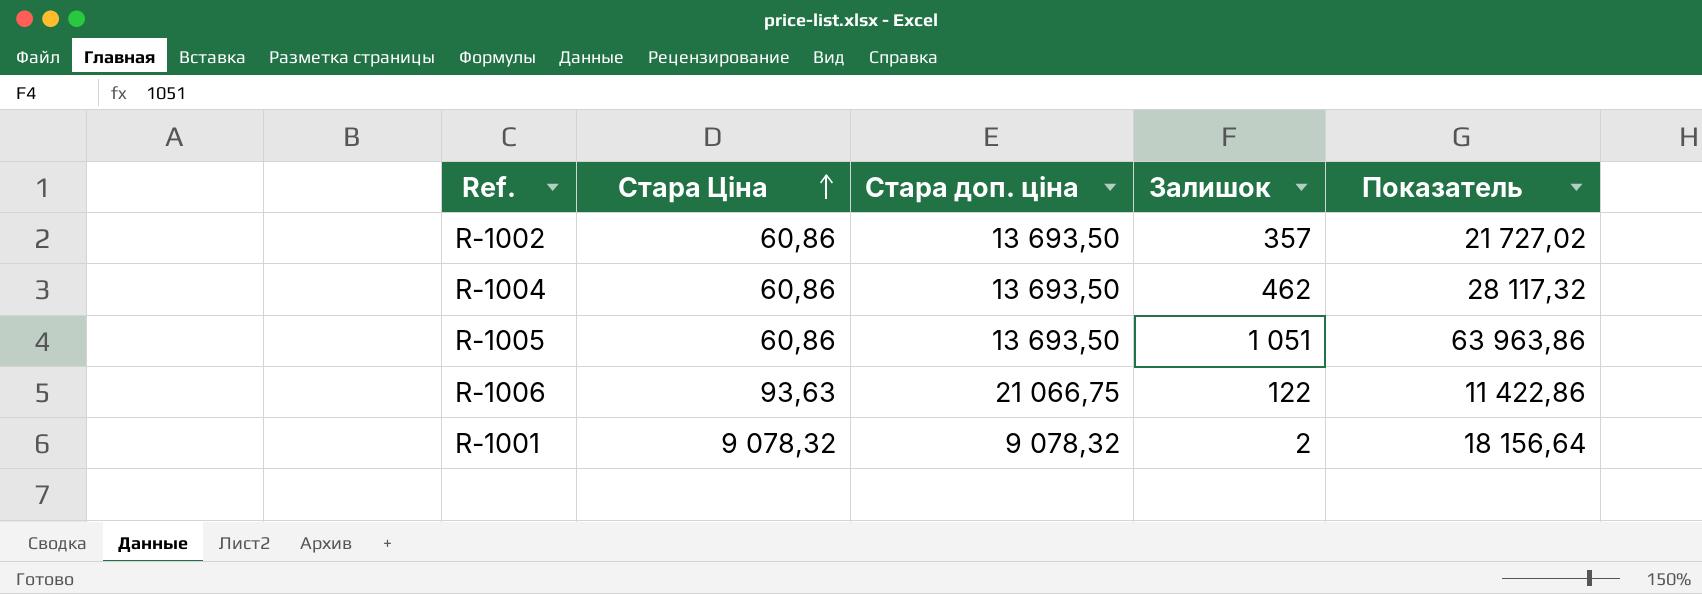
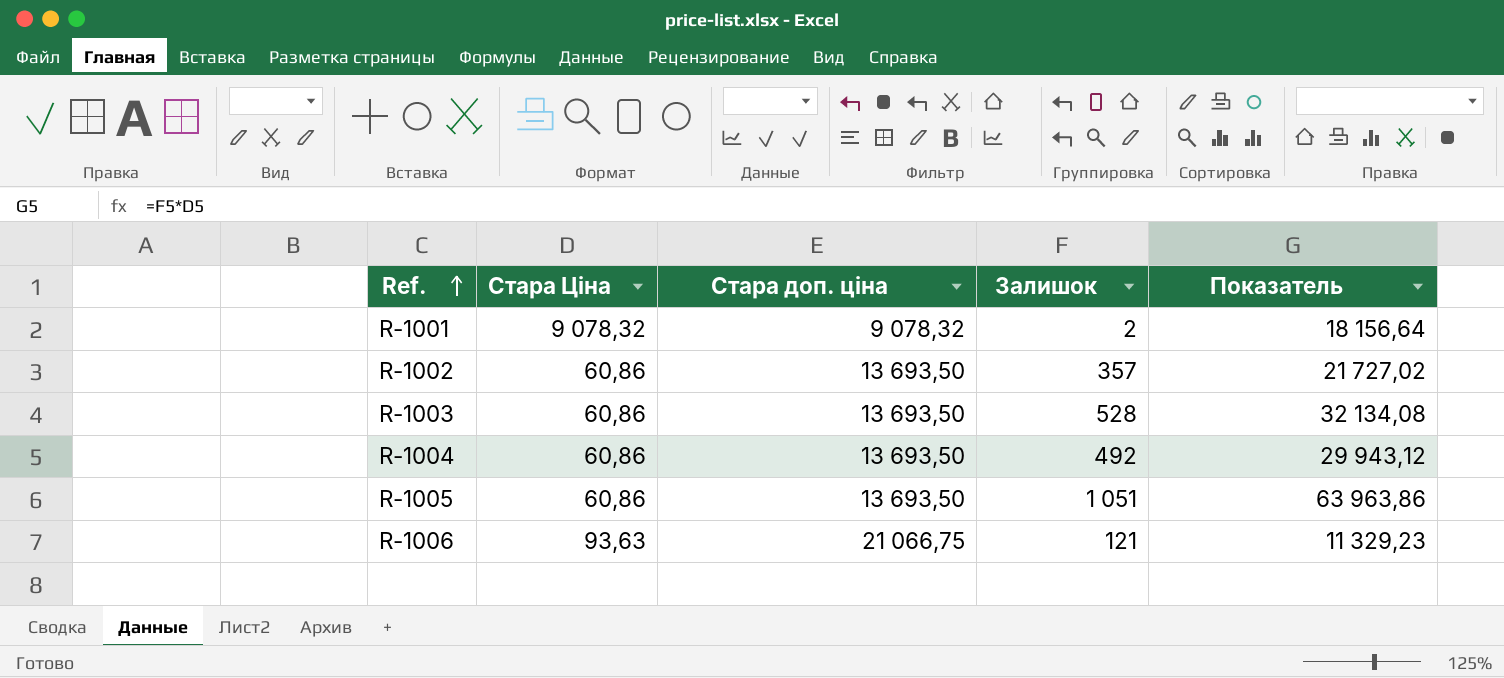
row order: Стара Ціна ascending -> Ref. ascending
row R-1003: none -> 60,86 | 13 693,50 | 528 | 32 134,08
R-1004 | Залишок: 462 -> 492
R-1004 | Показатель: 28 117,32 -> 29 943,12
R-1006 | Залишок: 122 -> 121
R-1006 | Показатель: 11 422,86 -> 11 329,23

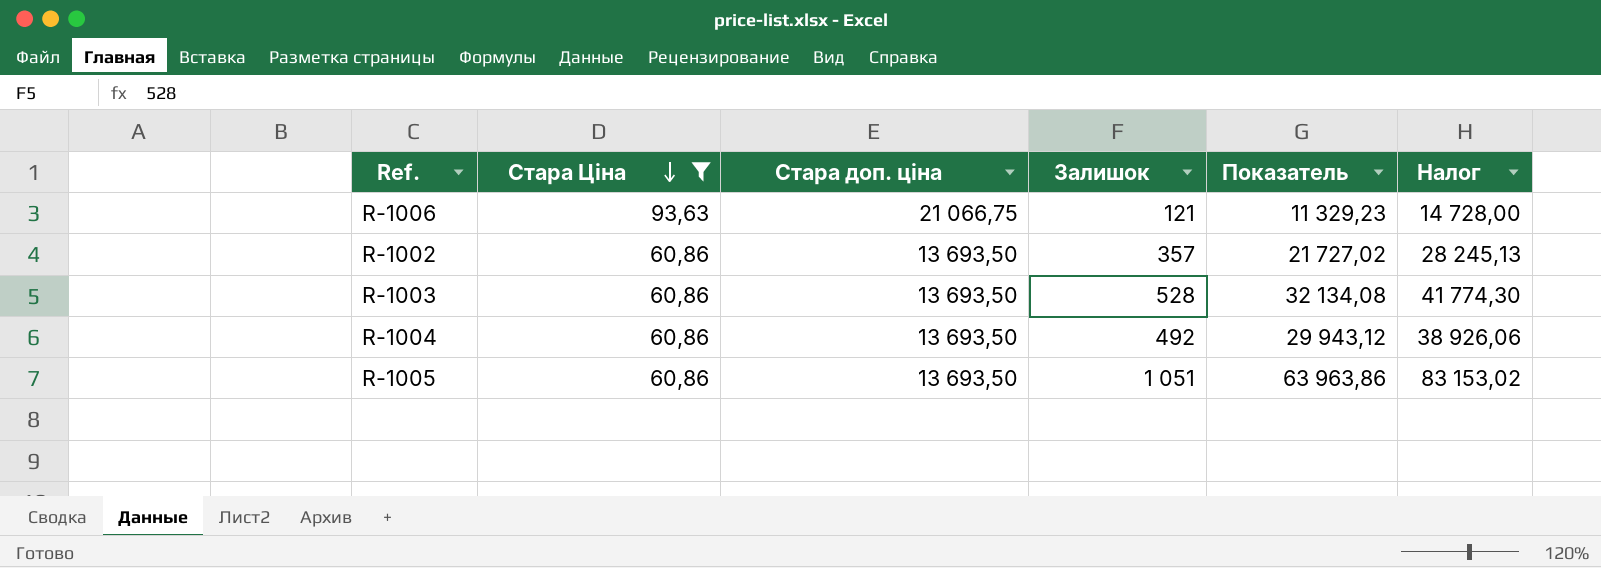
filter: none -> Стара Ціна != 9 078,32
row order: Ref. ascending -> Стара Ціна descending
column Налог | formula: none -> [Показатель] * 1,3

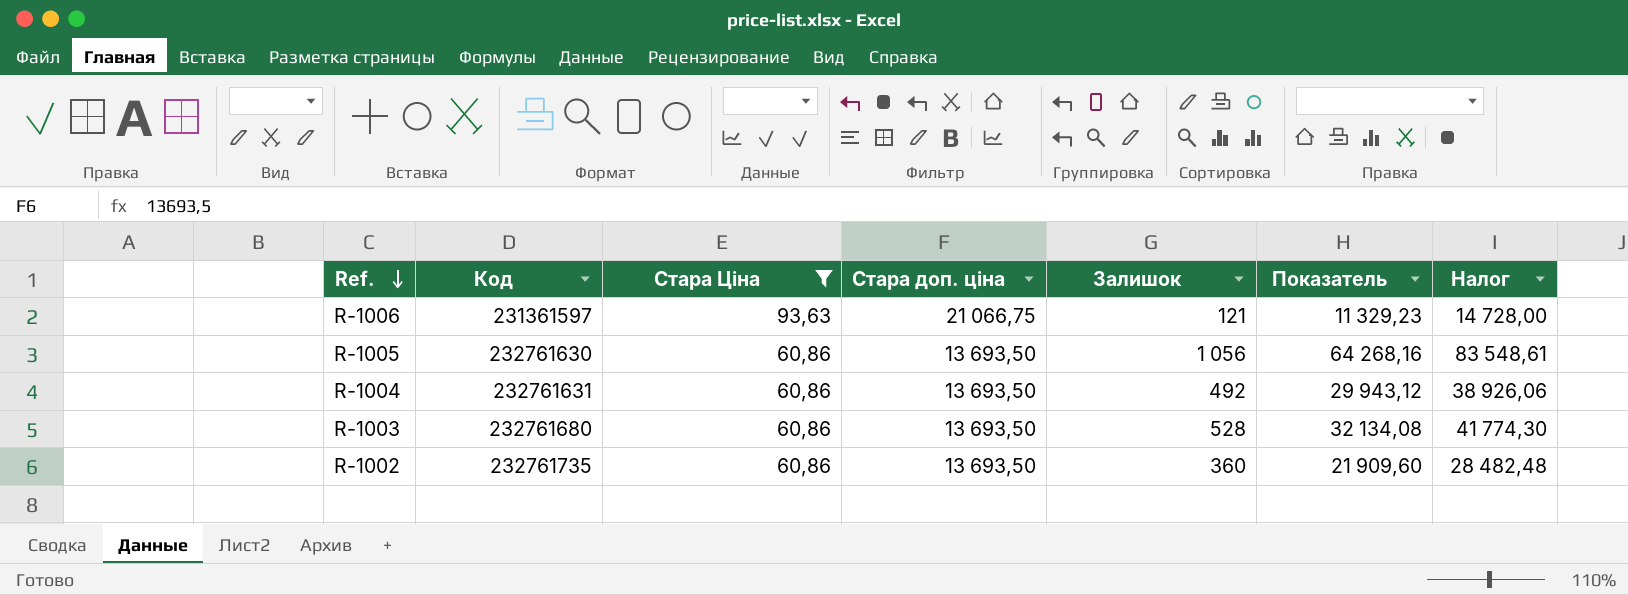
row order: Стара Ціна descending -> Ref. descending
column Код | position: none -> 2
R-1005 | Залишок: 1 051 -> 1 056
R-1005 | Показатель: 63 963,86 -> 64 268,16
R-1005 | Налог: 83 153,02 -> 83 548,61
R-1002 | Залишок: 357 -> 360
R-1002 | Показатель: 21 727,02 -> 21 909,60
R-1002 | Налог: 28 245,13 -> 28 482,48

